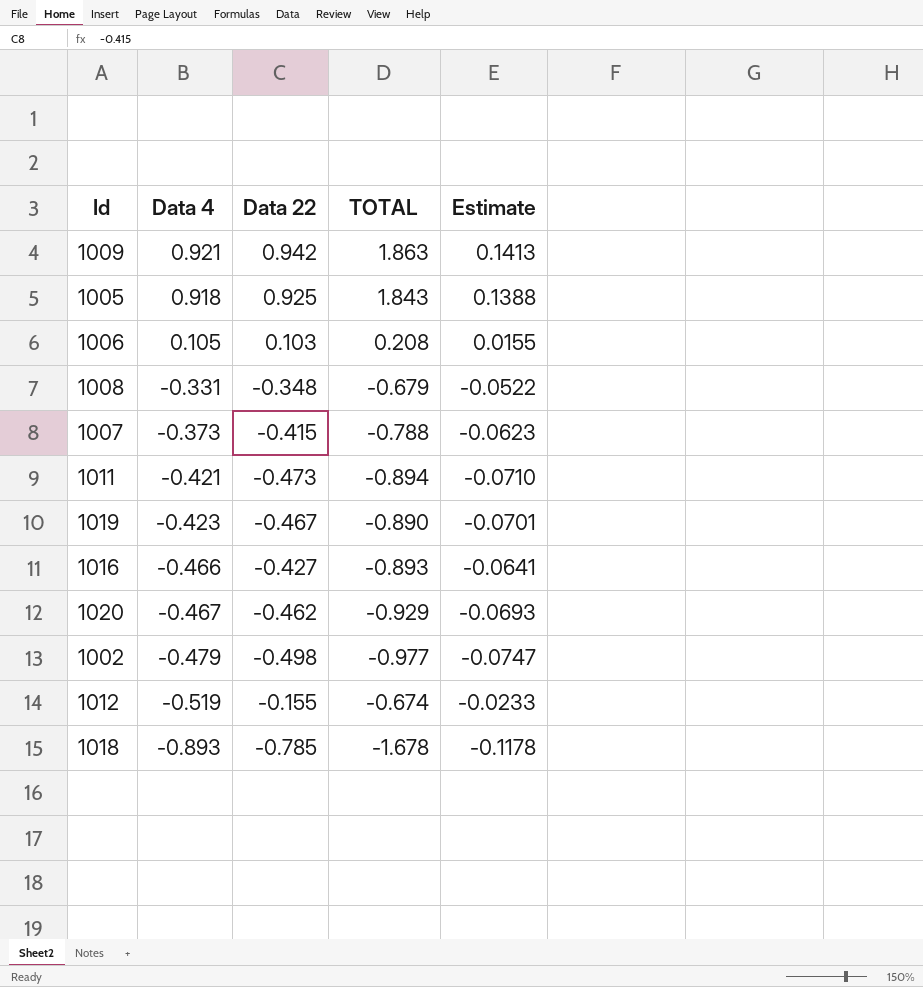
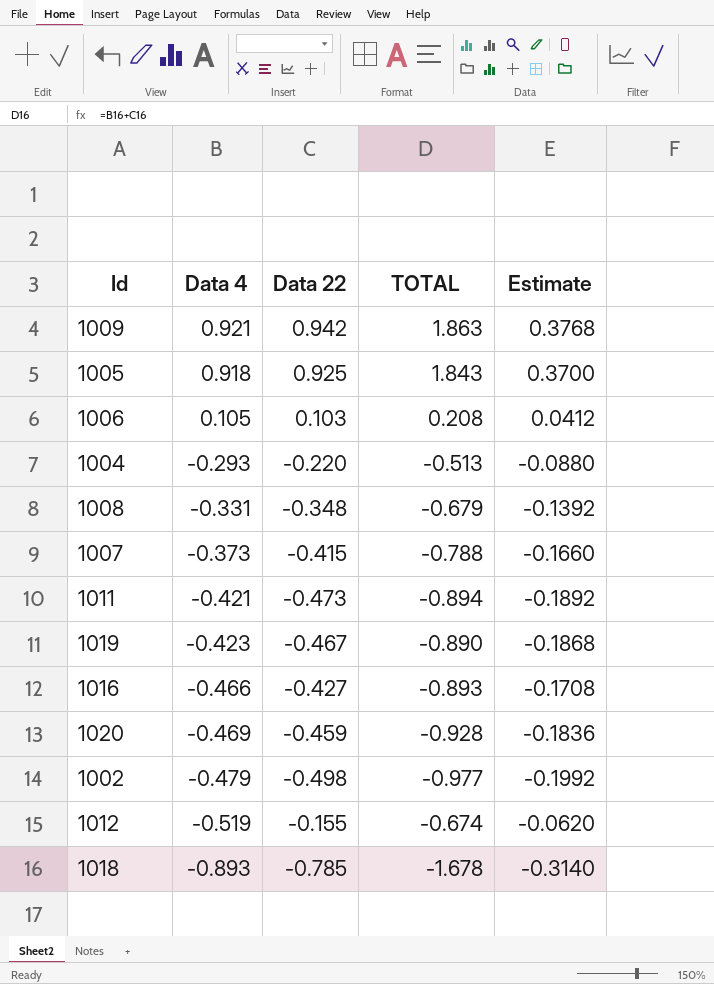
column Estimate | formula: [Data 22] * 0.15 -> [Data 22] * 0.4
row 1004: none -> -0.293 | -0.220 | -0.513 | -0.0880
1020 | Data 4: -0.467 -> -0.469
1020 | Data 22: -0.462 -> -0.459
1020 | TOTAL: -0.929 -> -0.928

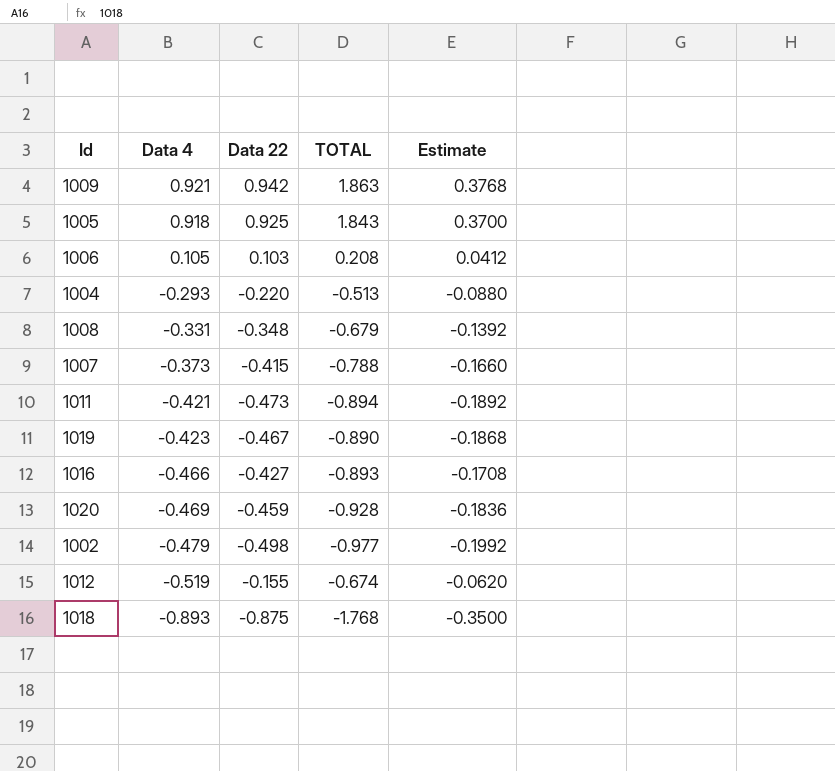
1018 | Data 22: -0.785 -> -0.875
1018 | TOTAL: -1.678 -> -1.768
1018 | Estimate: -0.3140 -> -0.3500

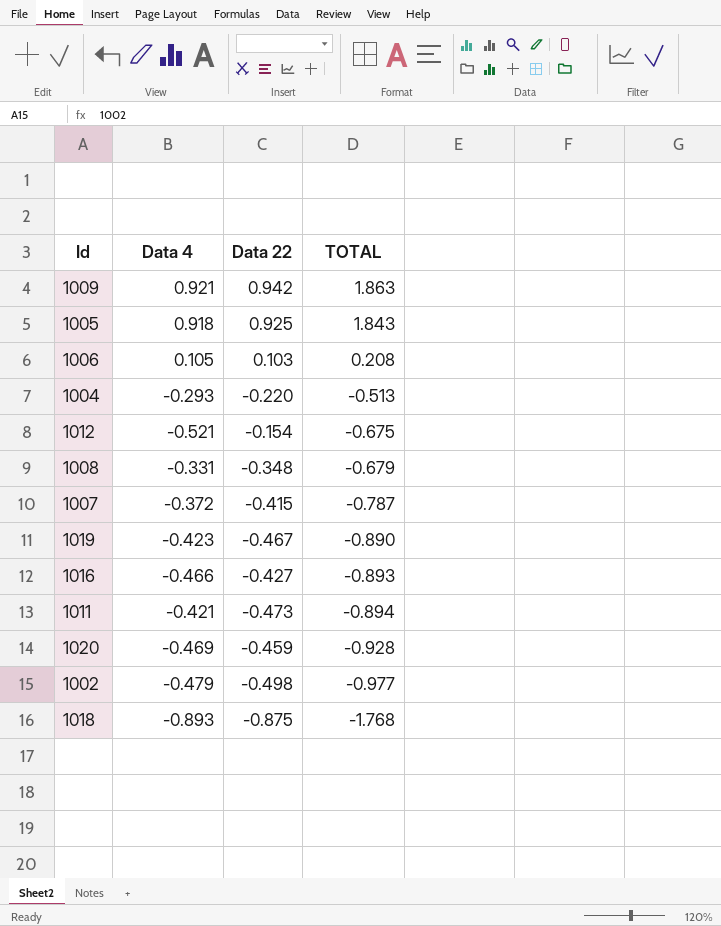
row order: Data 4 descending -> TOTAL descending
column Estimate | formula: [Data 22] * 0.4 -> none
1012 | Data 4: -0.519 -> -0.521
1012 | Data 22: -0.155 -> -0.154
1012 | TOTAL: -0.674 -> -0.675
1007 | Data 4: -0.373 -> -0.372
1007 | TOTAL: -0.788 -> -0.787

